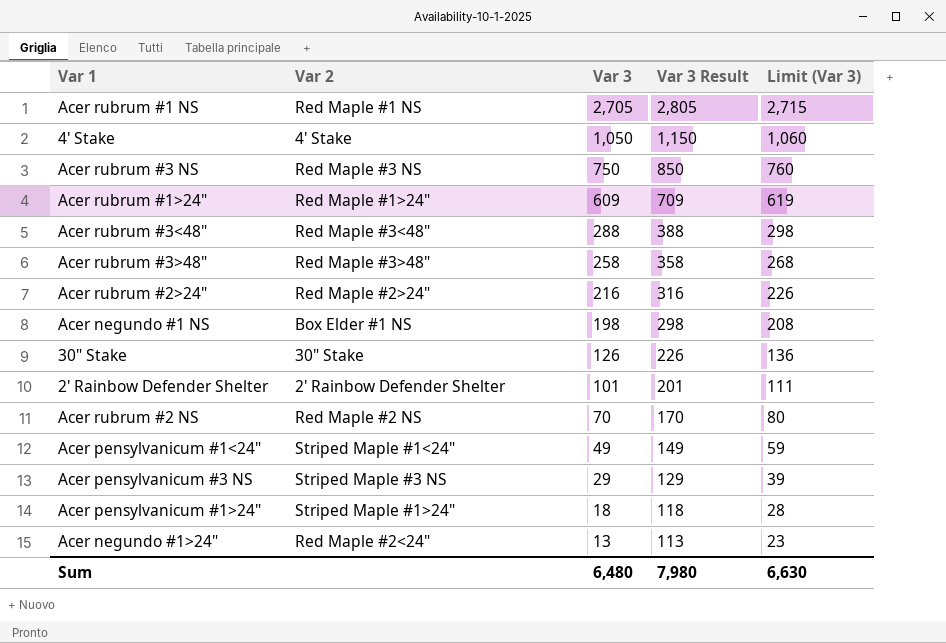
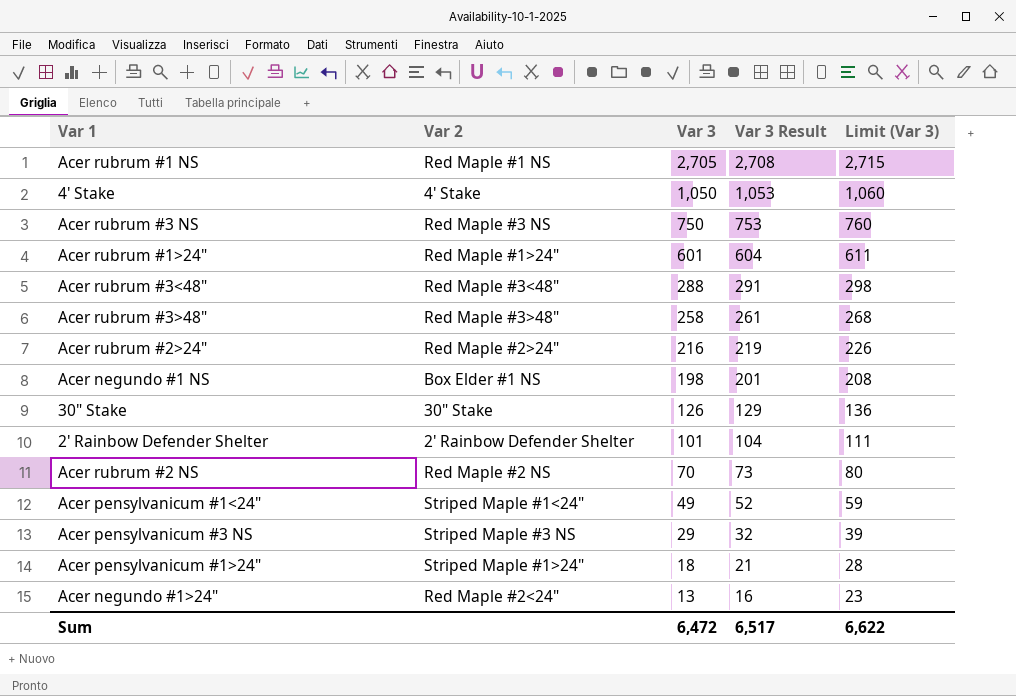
column Var 3 Result | formula: [Var 3] + 100 -> [Var 3] + 3
Acer rubrum #1>24" | Var 3: 609 -> 601
Acer rubrum #1>24" | Limit (Var 3): 619 -> 611
Sum | Var 3: 6,480 -> 6,472
Sum | Var 3 Result: 7,980 -> 6,517
Sum | Limit (Var 3): 6,630 -> 6,622

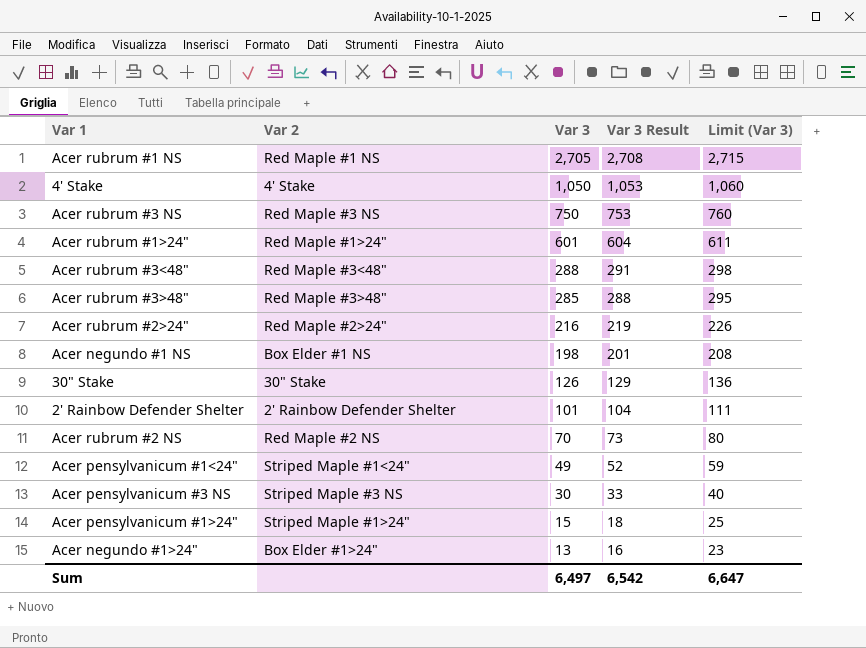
Acer rubrum #3>48" | Var 3: 258 -> 285
Acer rubrum #3>48" | Var 3 Result: 261 -> 288
Acer rubrum #3>48" | Limit (Var 3): 268 -> 295
Acer pensylvanicum #3 NS | Var 3: 29 -> 30
Acer pensylvanicum #3 NS | Var 3 Result: 32 -> 33
Acer pensylvanicum #3 NS | Limit (Var 3): 39 -> 40
Acer pensylvanicum #1>24" | Var 3: 18 -> 15
Acer pensylvanicum #1>24" | Var 3 Result: 21 -> 18
Acer pensylvanicum #1>24" | Limit (Var 3): 28 -> 25
Acer negundo #1>24" | Var 2: Red Maple #2<24" -> Box Elder #1>24"
Sum | Var 3: 6,472 -> 6,497
Sum | Var 3 Result: 6,517 -> 6,542
Sum | Limit (Var 3): 6,622 -> 6,647

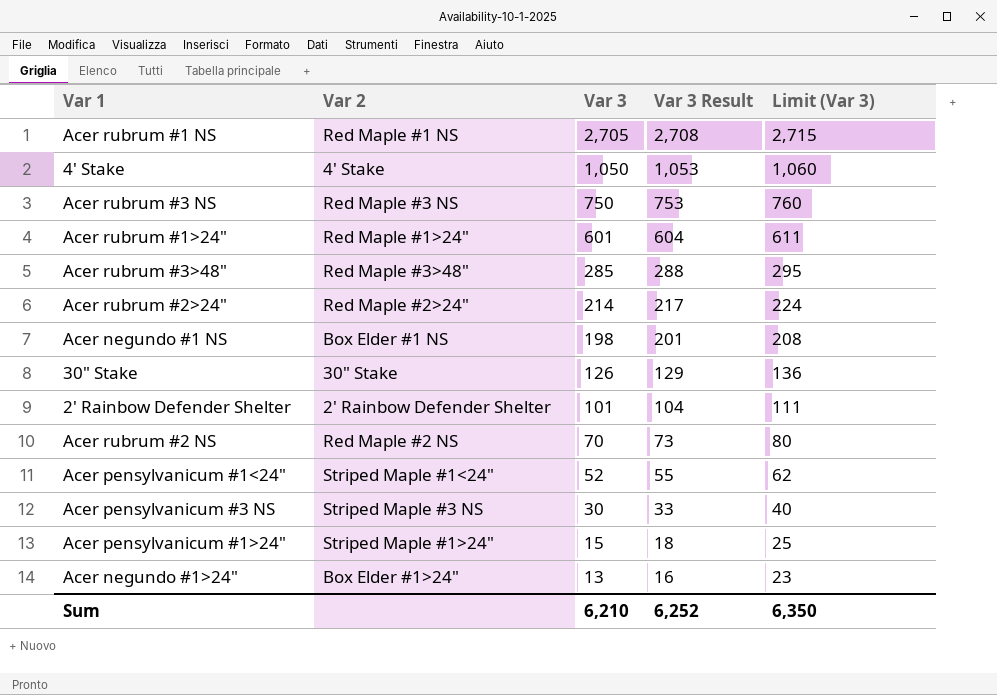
row Acer rubrum #3<48": Red Maple #3<48" | 288 | 291 | 298 -> none
Acer rubrum #2>24" | Var 3: 216 -> 214
Acer rubrum #2>24" | Var 3 Result: 219 -> 217
Acer rubrum #2>24" | Limit (Var 3): 226 -> 224
Acer pensylvanicum #1<24" | Var 3: 49 -> 52
Acer pensylvanicum #1<24" | Var 3 Result: 52 -> 55
Acer pensylvanicum #1<24" | Limit (Var 3): 59 -> 62
Sum | Var 3: 6,497 -> 6,210
Sum | Var 3 Result: 6,542 -> 6,252
Sum | Limit (Var 3): 6,647 -> 6,350

